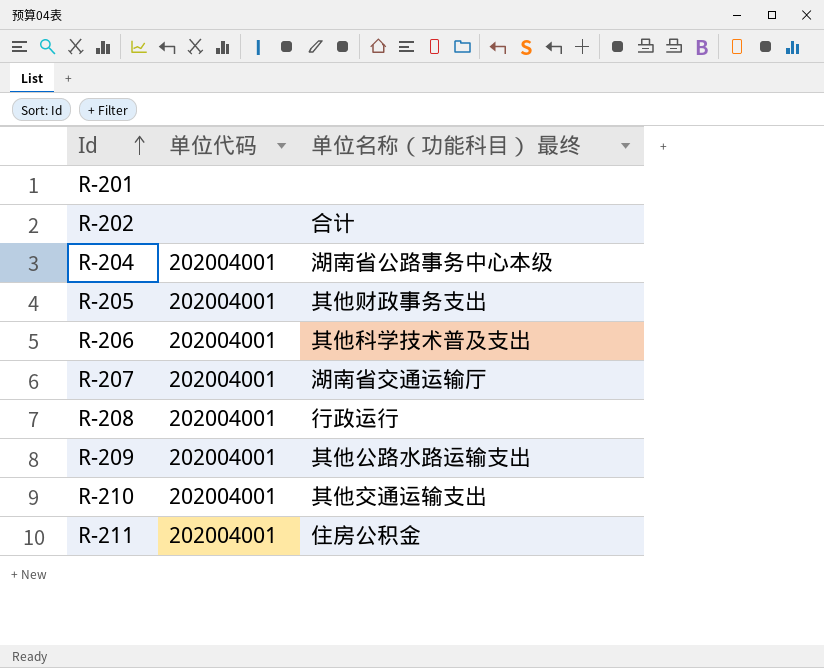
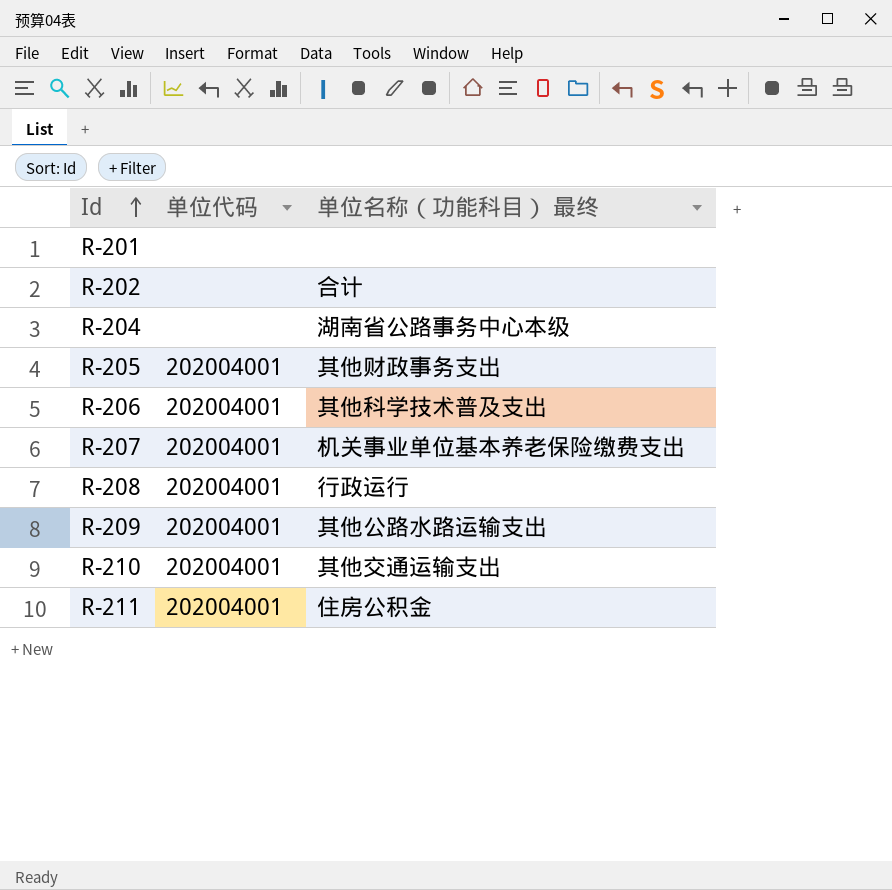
R-204 | 单位代码: 202004001 -> none
R-207 | 单位名称（功能科目） 最终: 湖南省交通运输厅 -> 机关事业单位基本养老保险缴费支出

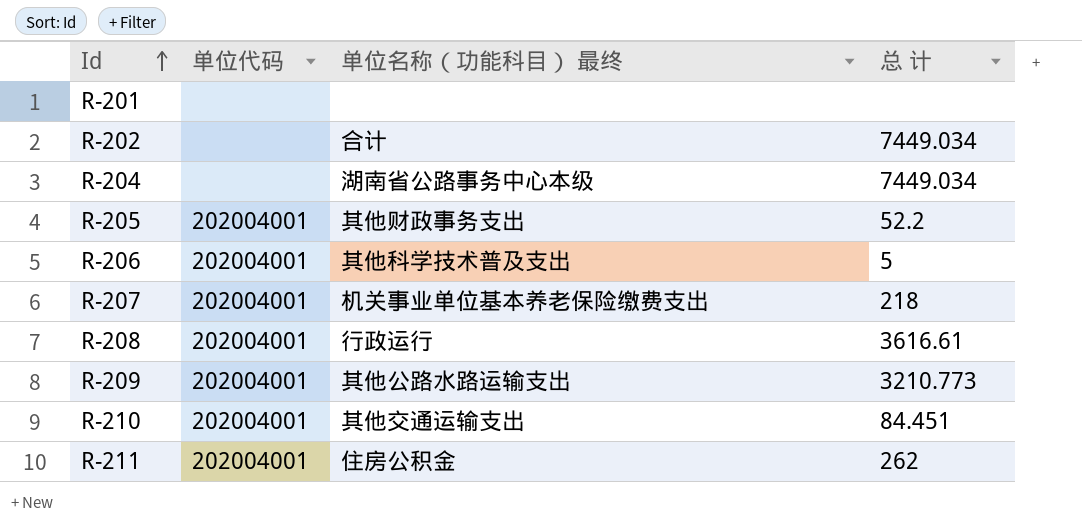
column 总 计 | position: none -> 4

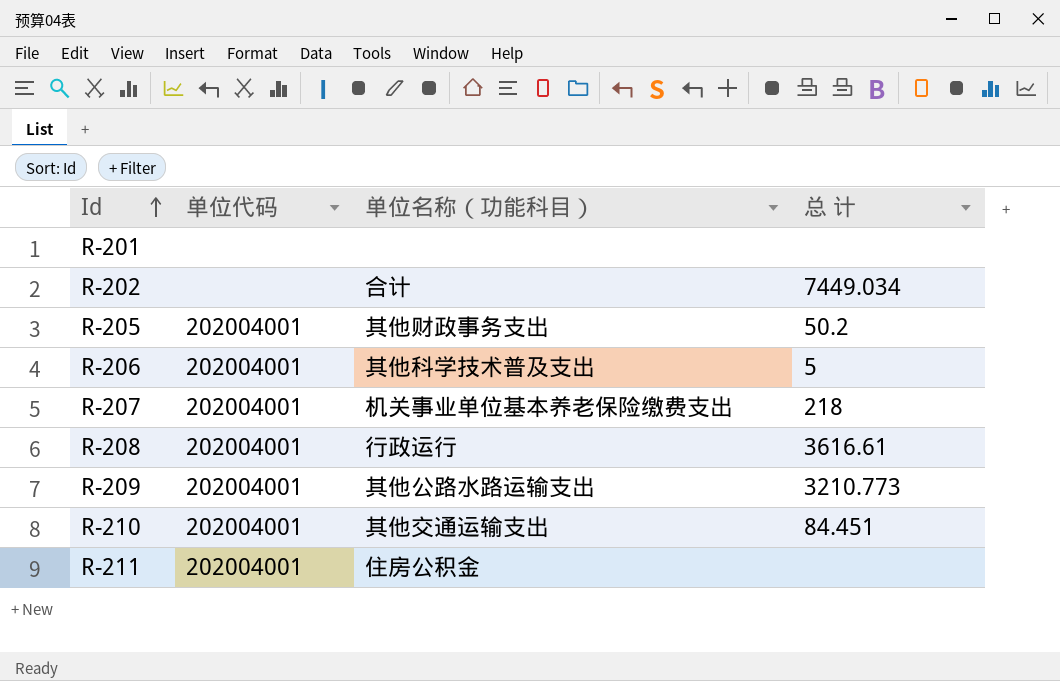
column name: 单位名称（功能科目） 最终 -> 单位名称（功能科目）
row R-204: none | 湖南省公路事务中心本级 | 7449.034 -> none
R-205 | 总 计: 52.2 -> 50.2
R-211 | 总 计: 262 -> none

